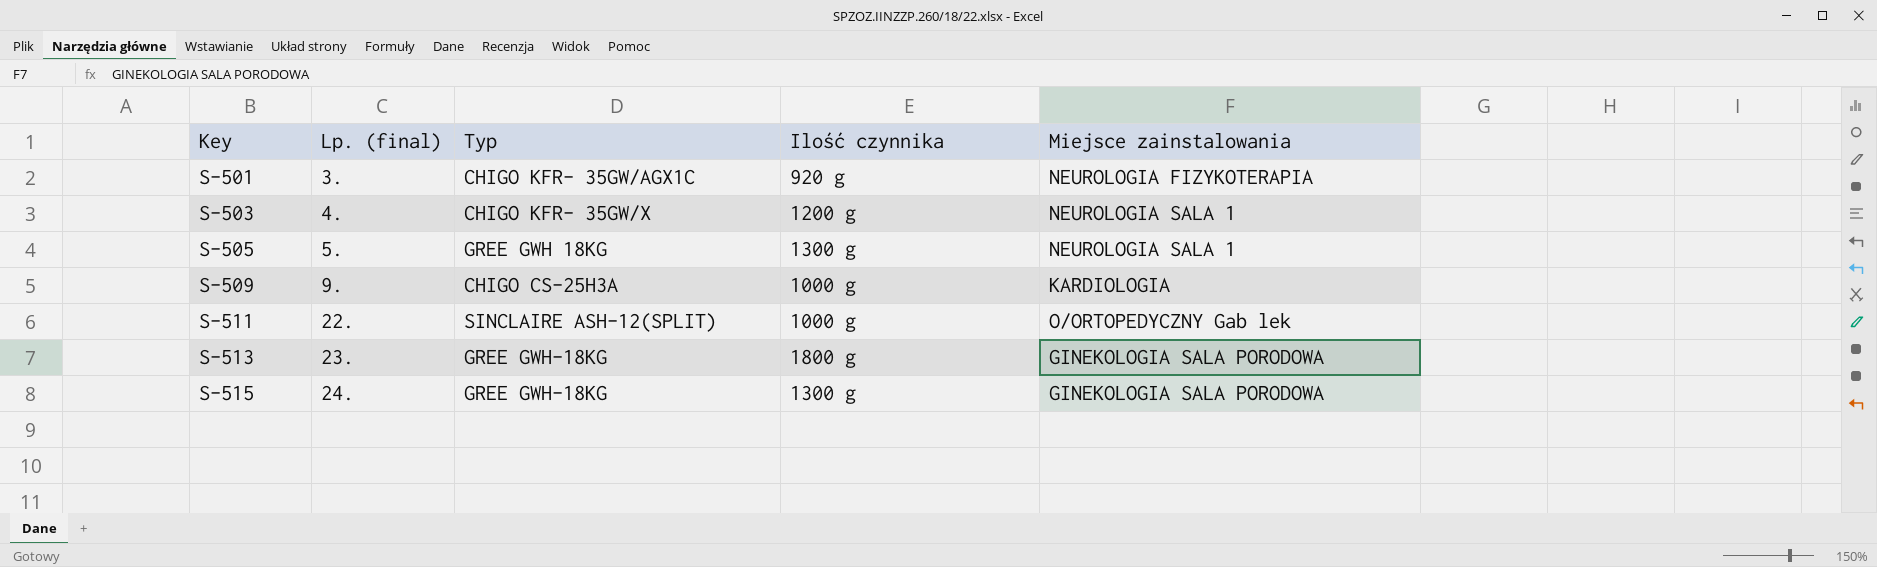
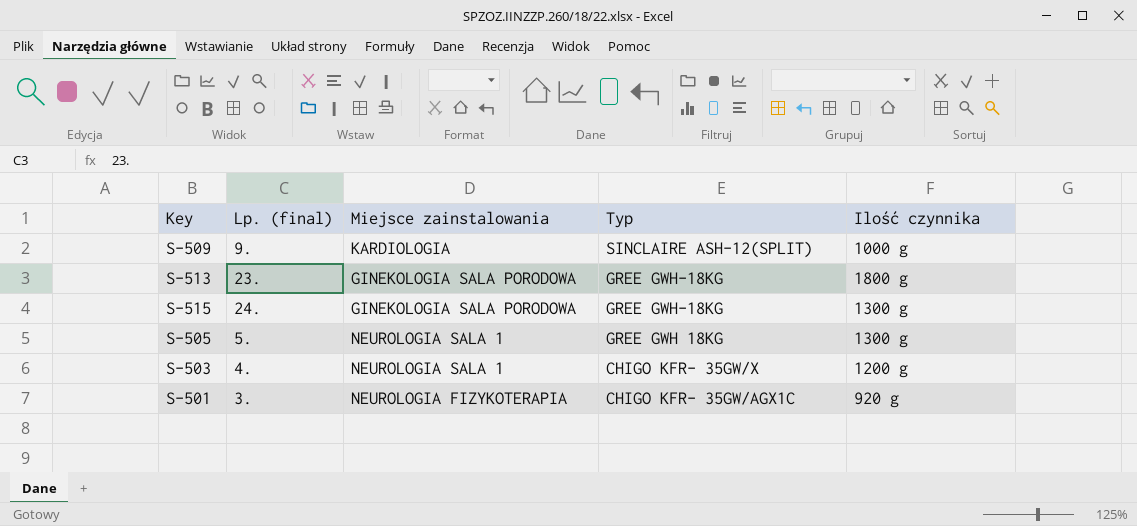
row order: Key ascending -> Typ descending
column Miejsce zainstalowania | position: 5 -> 3
row S-511: 22. | SINCLAIRE ASH-12(SPLIT) | 1000 g | O/ORTOPEDYCZNY Gab lek -> none
S-509 | Typ: CHIGO CS-25H3A -> SINCLAIRE ASH-12(SPLIT)

